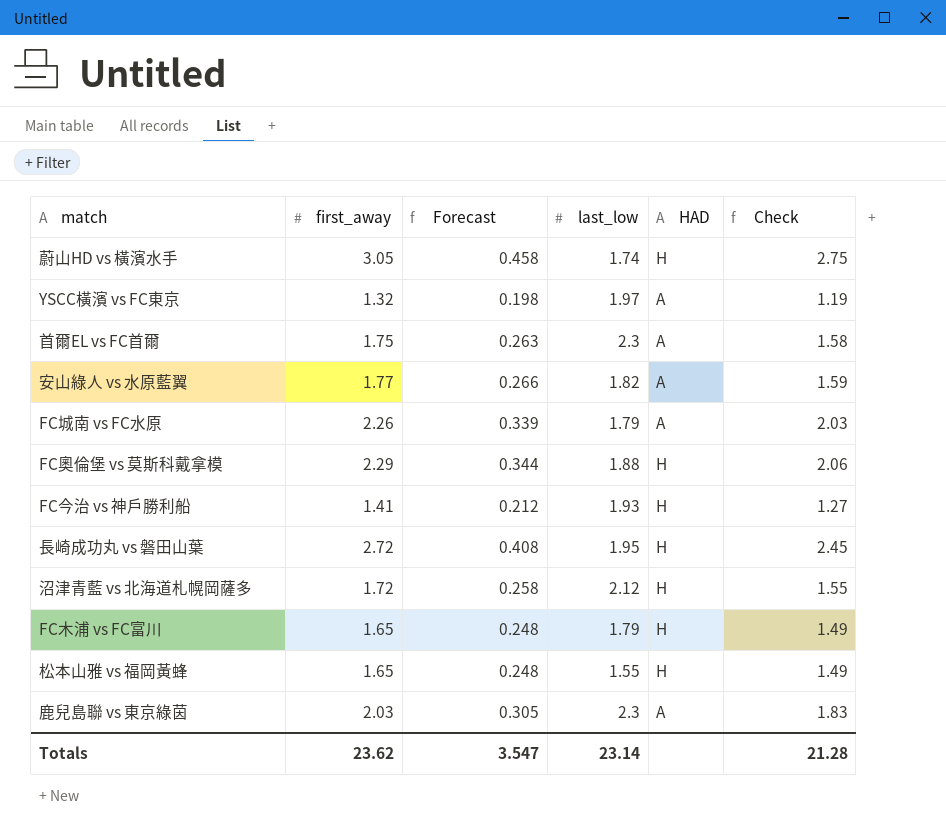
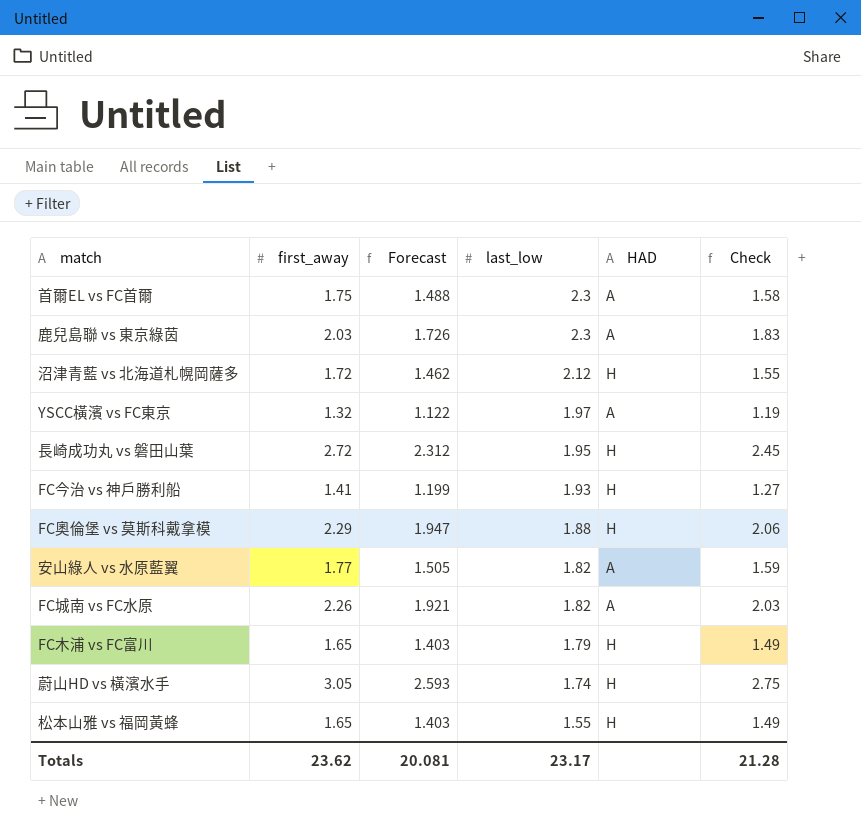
row order: none -> last_low descending
column Forecast | formula: [first_away] * 0.15 -> [first_away] * 0.85
FC城南 vs FC水原 | last_low: 1.79 -> 1.82
Totals | Forecast: 3.547 -> 20.081
Totals | last_low: 23.14 -> 23.17

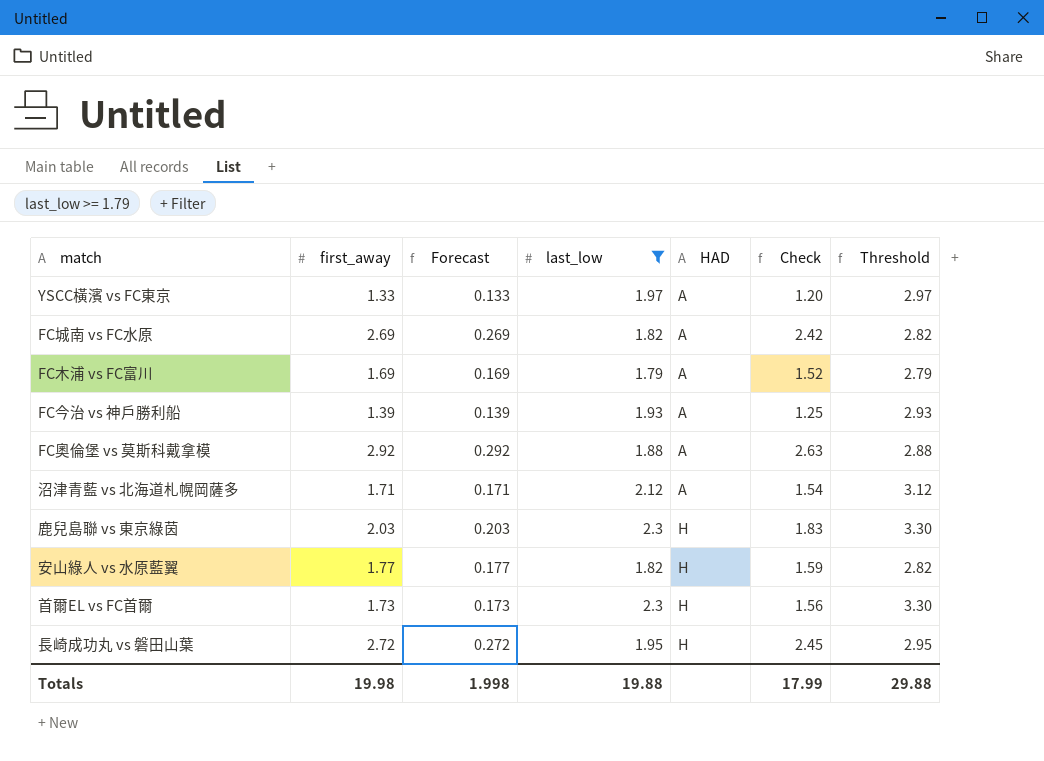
filter: none -> last_low >= 1.79
row order: last_low descending -> HAD ascending
column Forecast | formula: [first_away] * 0.85 -> [first_away] * 0.1
column Threshold | formula: none -> [last_low] + 1
YSCC橫濱 vs FC東京 | first_away: 1.32 -> 1.33
YSCC橫濱 vs FC東京 | Check: 1.19 -> 1.20
FC城南 vs FC水原 | first_away: 2.26 -> 2.69
FC城南 vs FC水原 | Check: 2.03 -> 2.42
FC木浦 vs FC富川 | first_away: 1.65 -> 1.69
FC木浦 vs FC富川 | HAD: H -> A
FC木浦 vs FC富川 | Check: 1.49 -> 1.52
FC今治 vs 神戶勝利船 | first_away: 1.41 -> 1.39
FC今治 vs 神戶勝利船 | HAD: H -> A
FC今治 vs 神戶勝利船 | Check: 1.27 -> 1.25
FC奧倫堡 vs 莫斯科戴拿模 | first_away: 2.29 -> 2.92
FC奧倫堡 vs 莫斯科戴拿模 | HAD: H -> A
FC奧倫堡 vs 莫斯科戴拿模 | Check: 2.06 -> 2.63
沼津青藍 vs 北海道札幌岡薩多 | first_away: 1.72 -> 1.71
沼津青藍 vs 北海道札幌岡薩多 | HAD: H -> A
沼津青藍 vs 北海道札幌岡薩多 | Check: 1.55 -> 1.54
鹿兒島聯 vs 東京綠茵 | HAD: A -> H
安山綠人 vs 水原藍翼 | HAD: A -> H
首爾EL vs FC首爾 | first_away: 1.75 -> 1.73
首爾EL vs FC首爾 | HAD: A -> H
首爾EL vs FC首爾 | Check: 1.58 -> 1.56
Totals | first_away: 23.62 -> 19.98
Totals | Forecast: 20.081 -> 1.998
Totals | last_low: 23.17 -> 19.88
Totals | Check: 21.28 -> 17.99

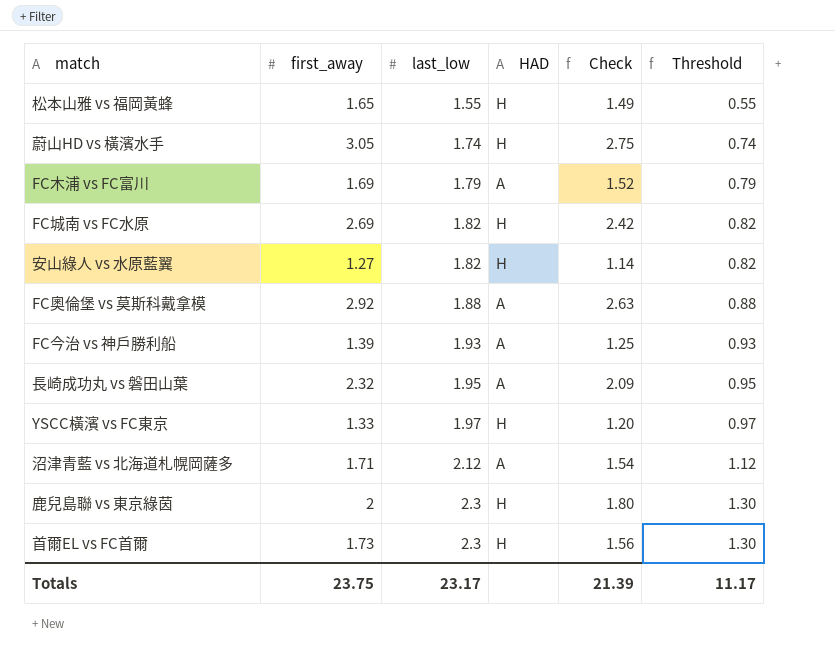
filter: last_low >= 1.79 -> none
row order: HAD ascending -> last_low ascending
column Forecast | formula: [first_away] * 0.1 -> none
column Threshold | formula: [last_low] + 1 -> [last_low] - 1
FC城南 vs FC水原 | HAD: A -> H
安山綠人 vs 水原藍翼 | first_away: 1.77 -> 1.27
安山綠人 vs 水原藍翼 | Check: 1.59 -> 1.14
長崎成功丸 vs 磐田山葉 | first_away: 2.72 -> 2.32
長崎成功丸 vs 磐田山葉 | HAD: H -> A
長崎成功丸 vs 磐田山葉 | Check: 2.45 -> 2.09
YSCC橫濱 vs FC東京 | HAD: A -> H
鹿兒島聯 vs 東京綠茵 | first_away: 2.03 -> 2
鹿兒島聯 vs 東京綠茵 | Check: 1.83 -> 1.80
Totals | first_away: 19.98 -> 23.75
Totals | last_low: 19.88 -> 23.17
Totals | Check: 17.99 -> 21.39
Totals | Threshold: 29.88 -> 11.17

